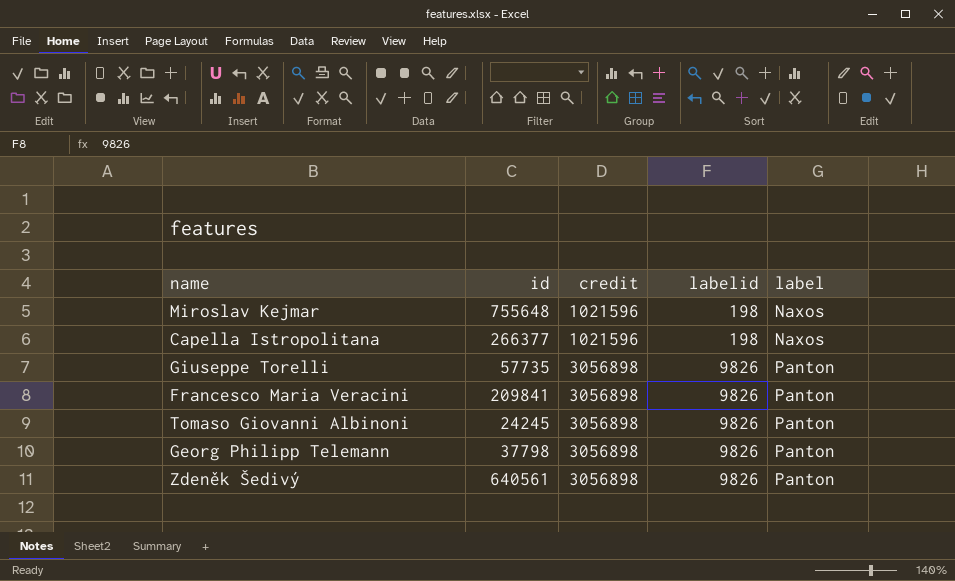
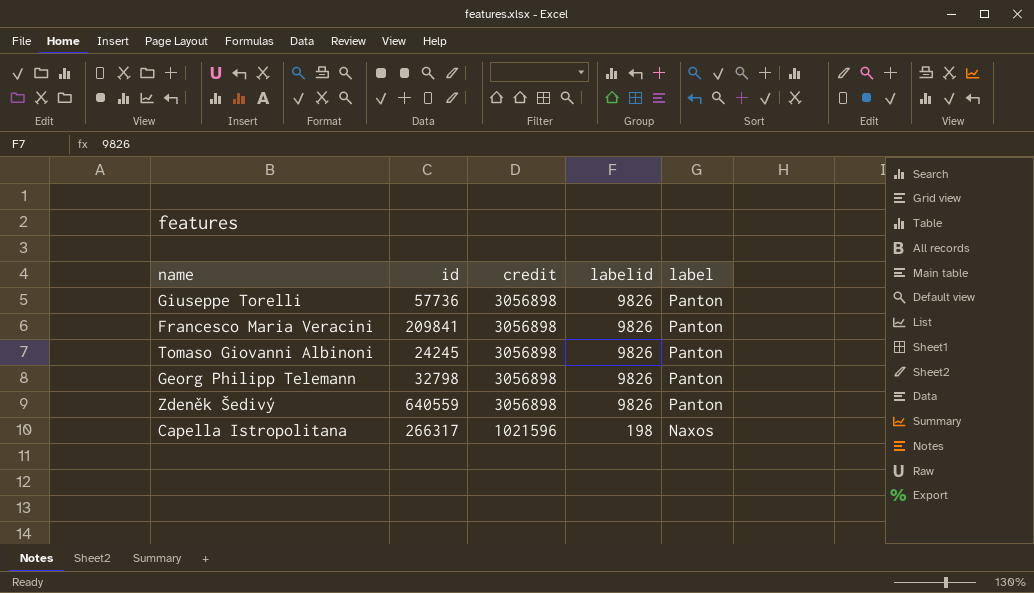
row order: credit ascending -> credit descending
row Miroslav Kejmar: 755648 | 1021596 | 198 | Naxos -> none
Giuseppe Torelli | id: 57735 -> 57736
Georg Philipp Telemann | id: 37798 -> 32798
Zdeněk Šedivý | id: 640561 -> 640559
Capella Istropolitana | id: 266377 -> 266317

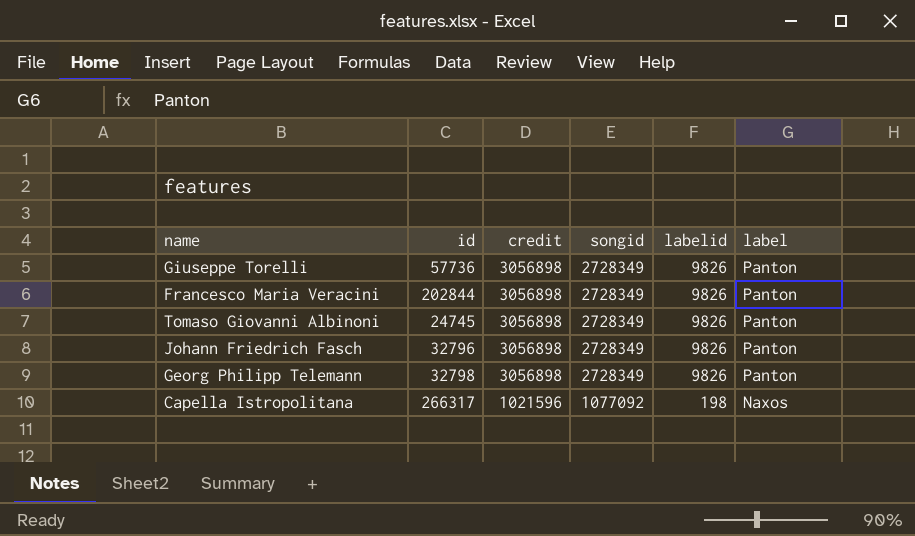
column songid | position: none -> 4
row Zdeněk Šedivý: 640559 | 3056898 | 9826 | Panton -> none
Francesco Maria Veracini | id: 209841 -> 202844
Tomaso Giovanni Albinoni | id: 24245 -> 24745
row Johann Friedrich Fasch: none -> 32796 | 3056898 | 2728349 | 9826 | Panton

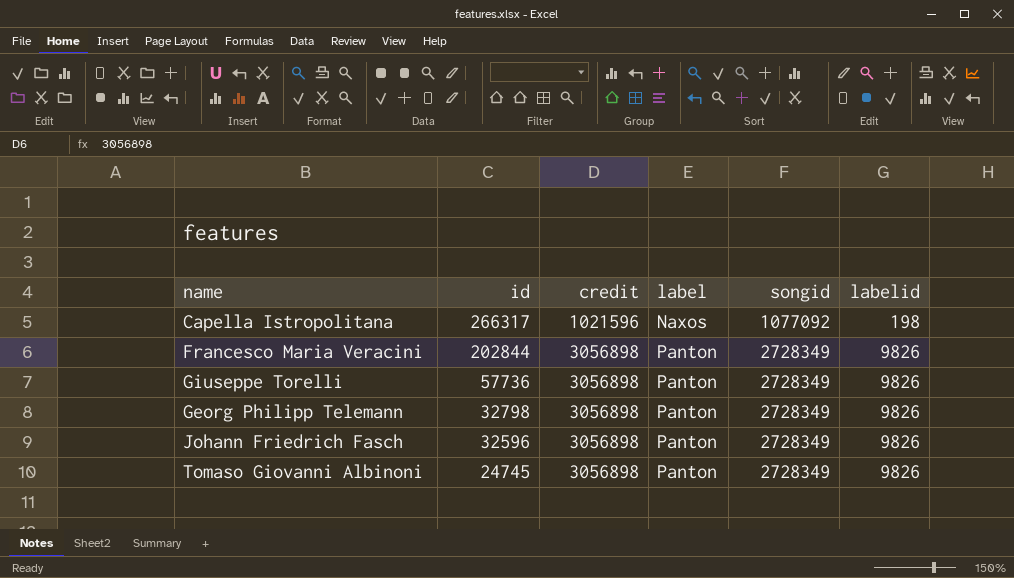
row order: credit descending -> id descending
column label | position: 6 -> 4
Johann Friedrich Fasch | id: 32796 -> 32596

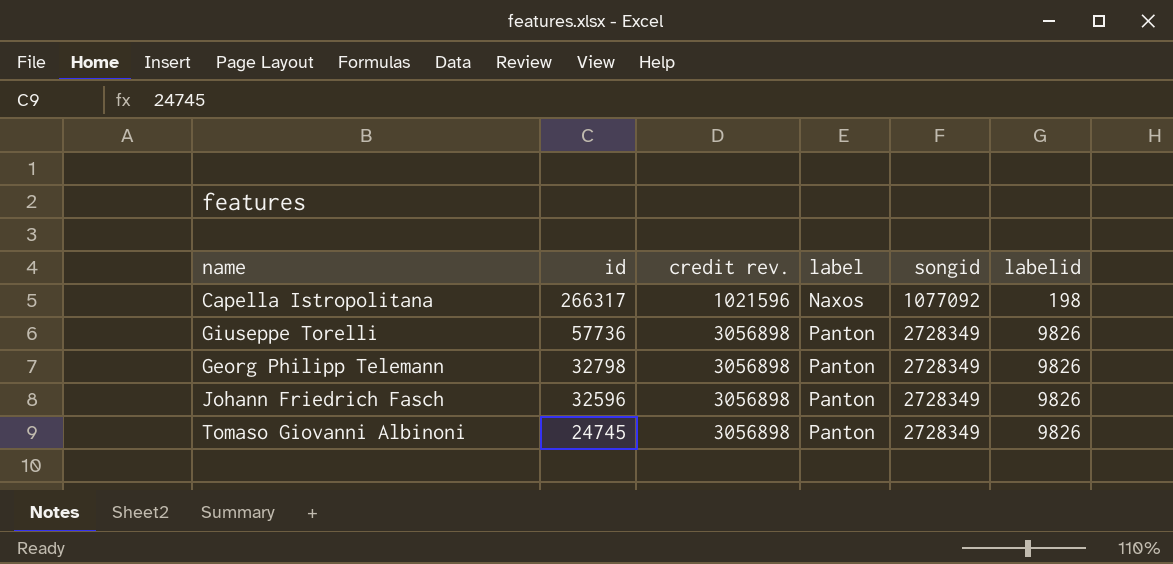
column name: credit -> credit rev.
row Francesco Maria Veracini: 202844 | 3056898 | Panton | 2728349 | 9826 -> none

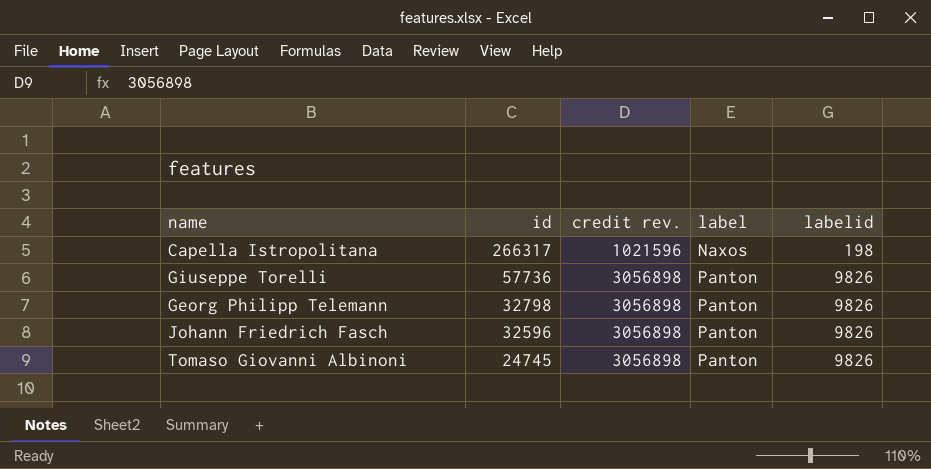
column songid | position: 5 -> none

